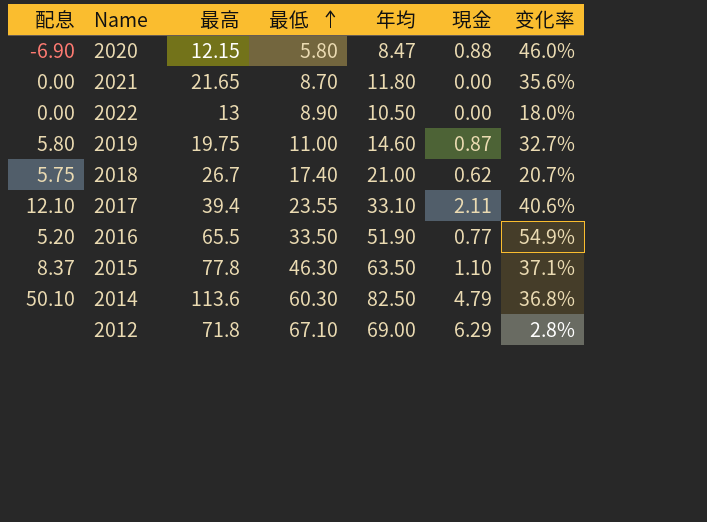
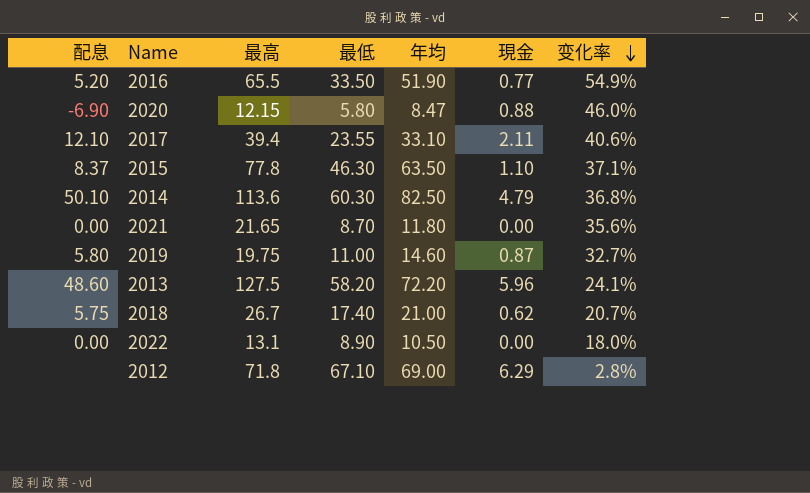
row order: 最低 ascending -> 变化率 descending
row 2013: none -> 48.60 | 127.5 | 58.20 | 72.20 | 5.96 | 24.1%
2022 | 最高: 13 -> 13.1

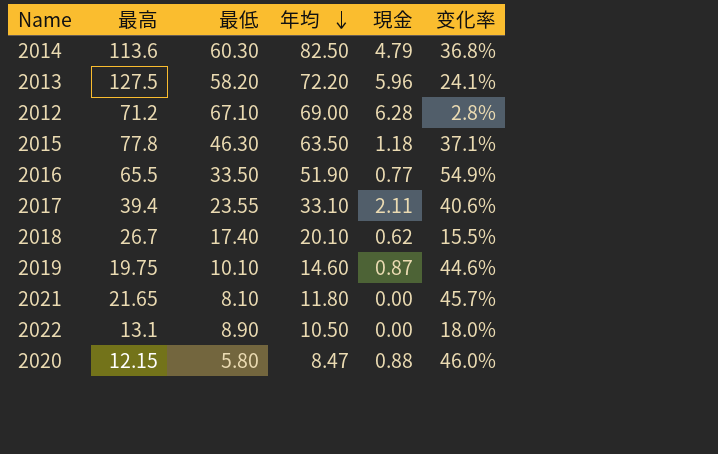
row order: 变化率 descending -> 年均 descending
column 配息 | position: 1 -> none
2012 | 最高: 71.8 -> 71.2
2012 | 現金: 6.29 -> 6.28
2015 | 現金: 1.10 -> 1.18
2018 | 年均: 21.00 -> 20.10
2018 | 变化率: 20.7% -> 15.5%
2019 | 最低: 11.00 -> 10.10
2019 | 变化率: 32.7% -> 44.6%
2021 | 最低: 8.70 -> 8.10
2021 | 变化率: 35.6% -> 45.7%

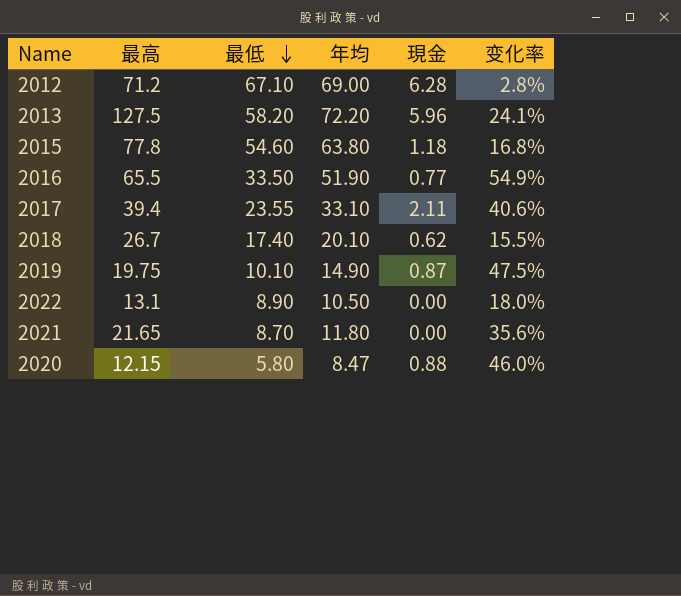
row order: 年均 descending -> 最低 descending
row 2014: 113.6 | 60.30 | 82.50 | 4.79 | 36.8% -> none
2015 | 最低: 46.30 -> 54.60
2015 | 年均: 63.50 -> 63.80
2015 | 变化率: 37.1% -> 16.8%
2019 | 年均: 14.60 -> 14.90
2019 | 变化率: 44.6% -> 47.5%
2021 | 最低: 8.10 -> 8.70
2021 | 变化率: 45.7% -> 35.6%

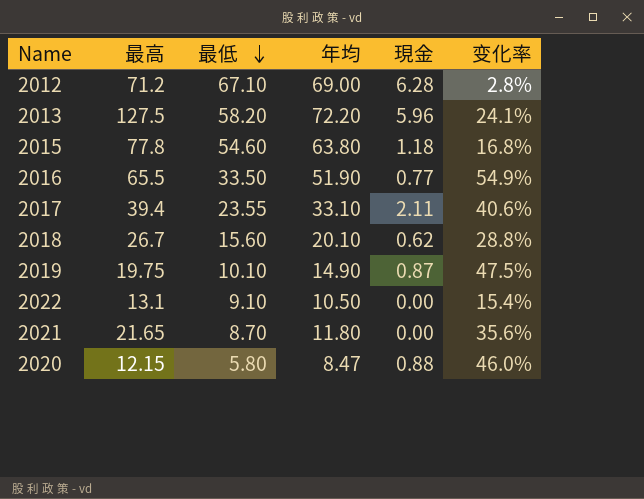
2018 | 最低: 17.40 -> 15.60
2018 | 变化率: 15.5% -> 28.8%
2022 | 最低: 8.90 -> 9.10
2022 | 变化率: 18.0% -> 15.4%

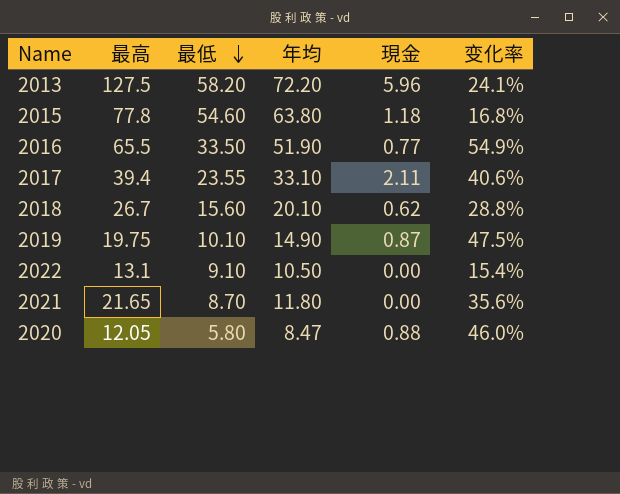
row 2012: 71.2 | 67.10 | 69.00 | 6.28 | 2.8% -> none
2020 | 最高: 12.15 -> 12.05

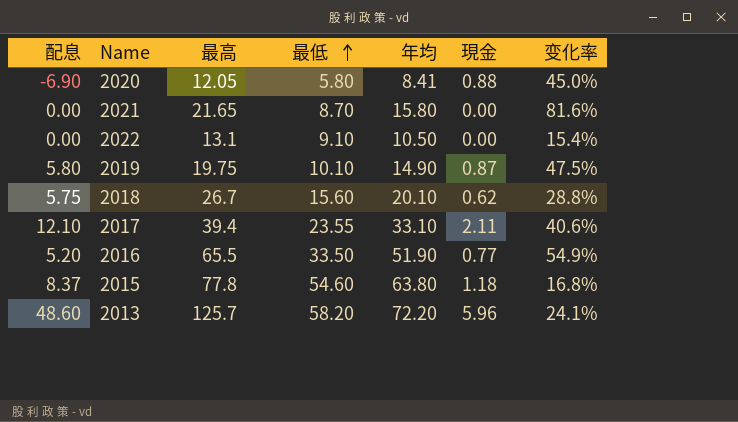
row order: 最低 descending -> 最低 ascending
column 配息 | position: none -> 1
2020 | 年均: 8.47 -> 8.41
2020 | 变化率: 46.0% -> 45.0%
2021 | 年均: 11.80 -> 15.80
2021 | 变化率: 35.6% -> 81.6%
2013 | 最高: 127.5 -> 125.7

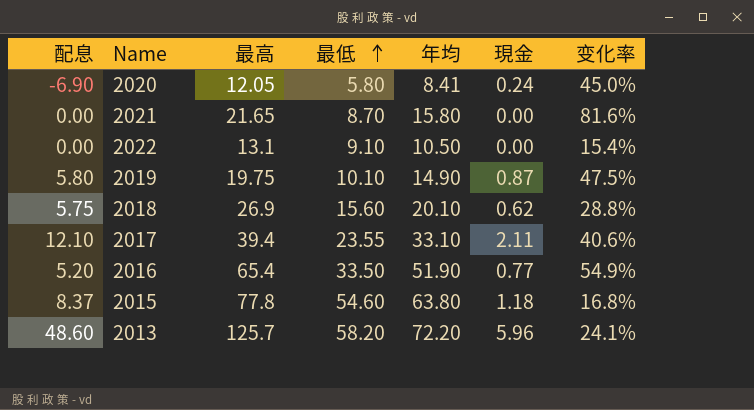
2020 | 現金: 0.88 -> 0.24
2018 | 最高: 26.7 -> 26.9
2016 | 最高: 65.5 -> 65.4

